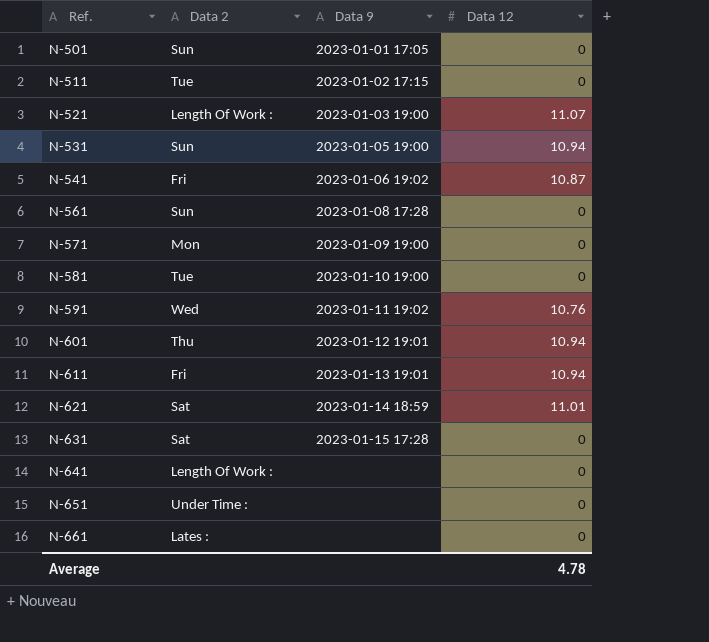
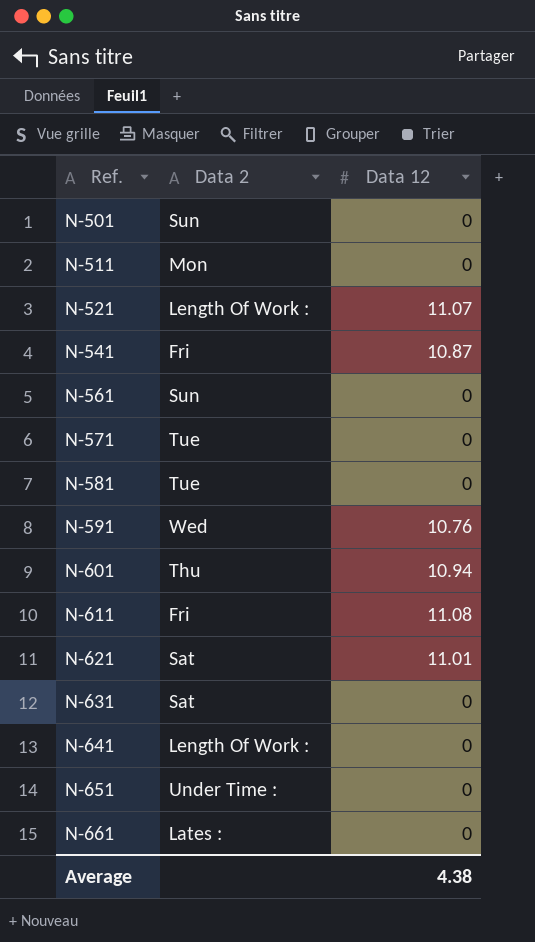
column Data 9 | position: 3 -> none
row N-531: Sun | 2023-01-05 19:00 | 10.94 -> none
N-511 | Data 2: Tue -> Mon
N-571 | Data 2: Mon -> Tue
N-611 | Data 12: 10.94 -> 11.08
Average | Data 12: 4.78 -> 4.38

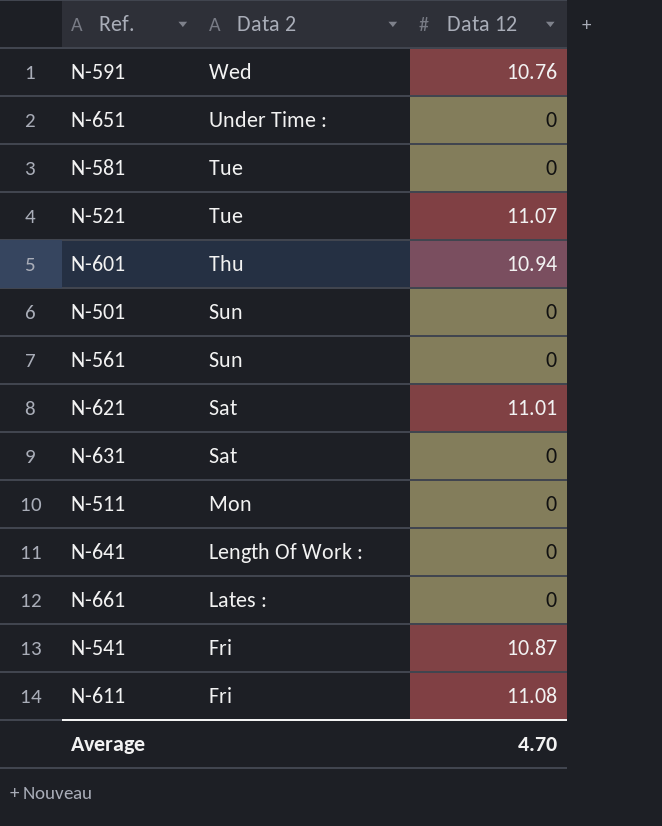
row order: Ref. ascending -> Data 2 descending
row N-571: Tue | 0 -> none
N-521 | Data 2: Length Of Work : -> Tue
Average | Data 12: 4.38 -> 4.70

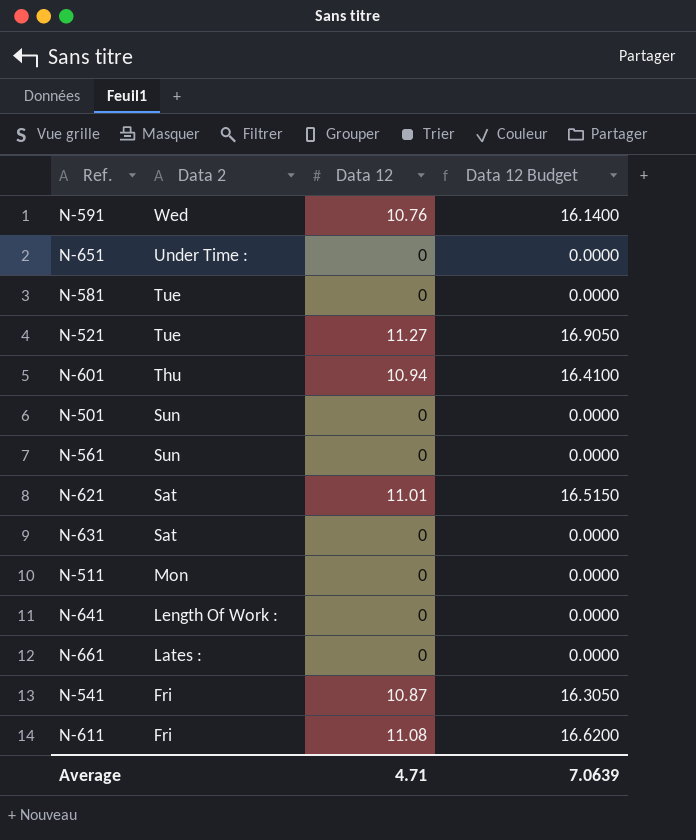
column Data 12 Budget | formula: none -> [Data 12] * 1.5
N-521 | Data 12: 11.07 -> 11.27
Average | Data 12: 4.70 -> 4.71

